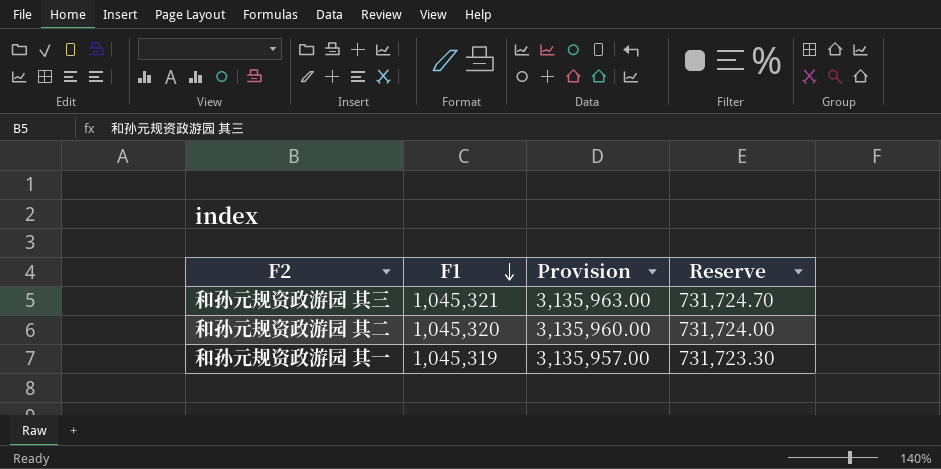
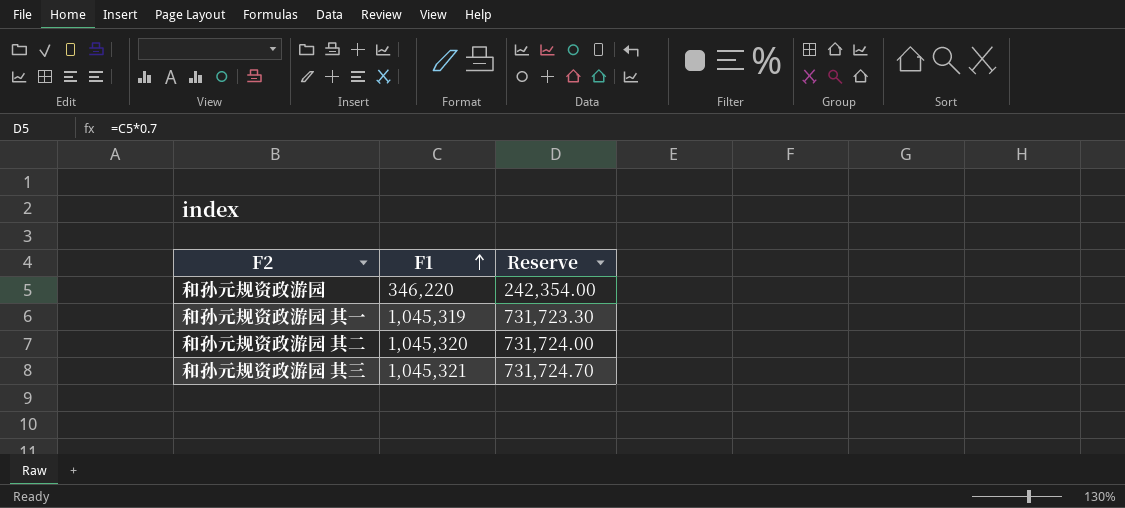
row order: F1 descending -> F1 ascending
column Provision | formula: [F1] * 3 -> none
row 和孙元规资政游园: none -> 346,220 | 242,354.00

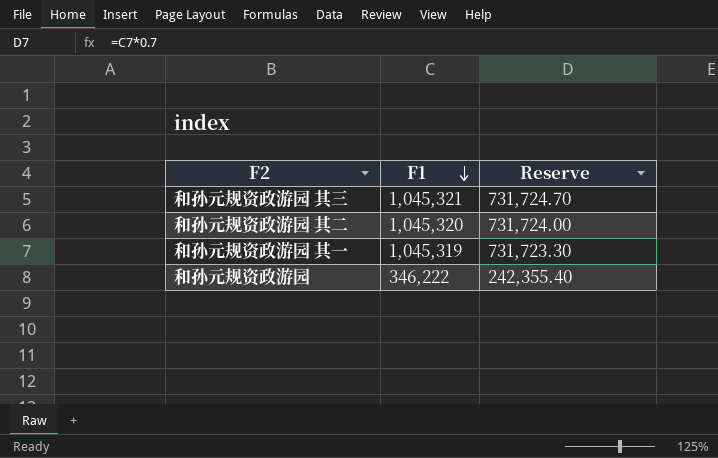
row order: F1 ascending -> F1 descending
和孙元规资政游园 | F1: 346,220 -> 346,222
和孙元规资政游园 | Reserve: 242,354.00 -> 242,355.40

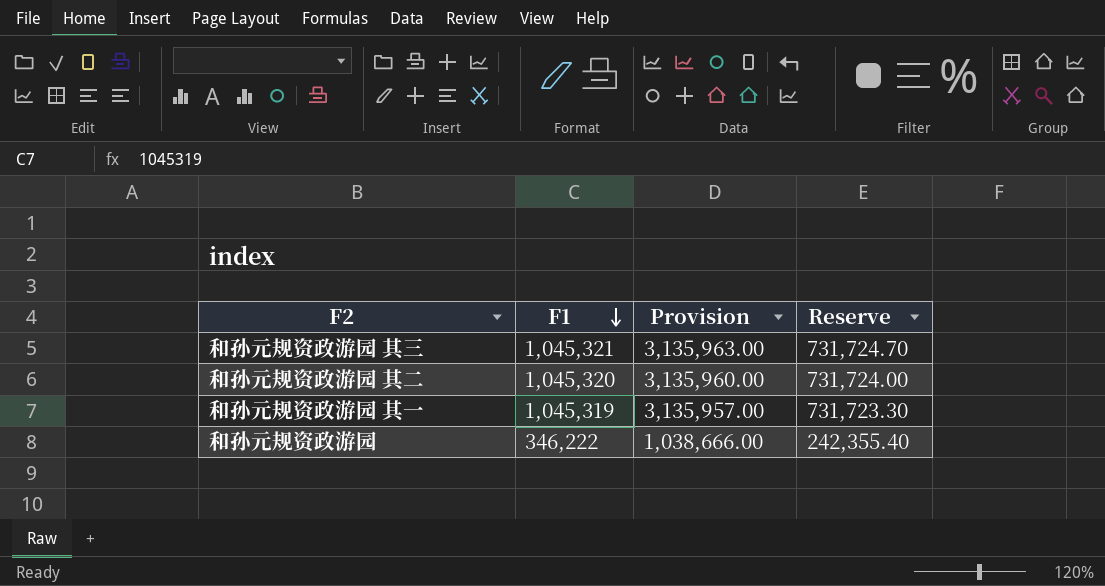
column Provision | formula: none -> [F1] * 3

